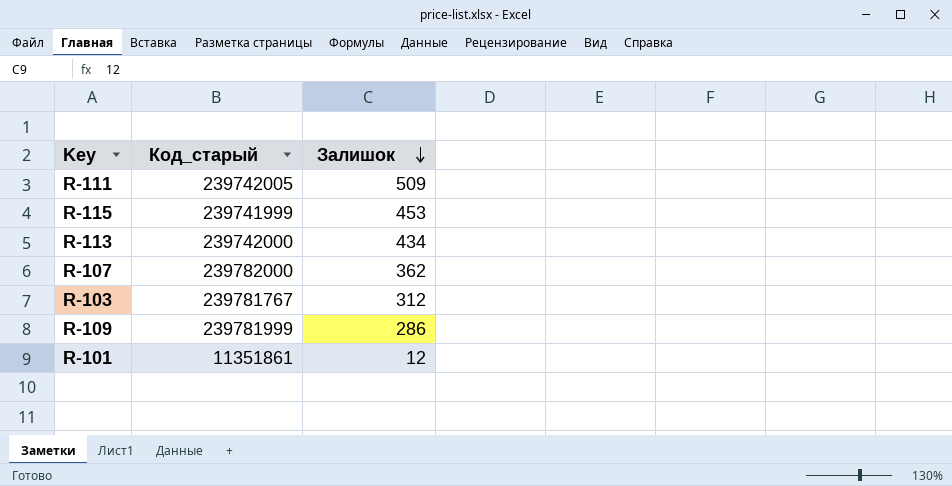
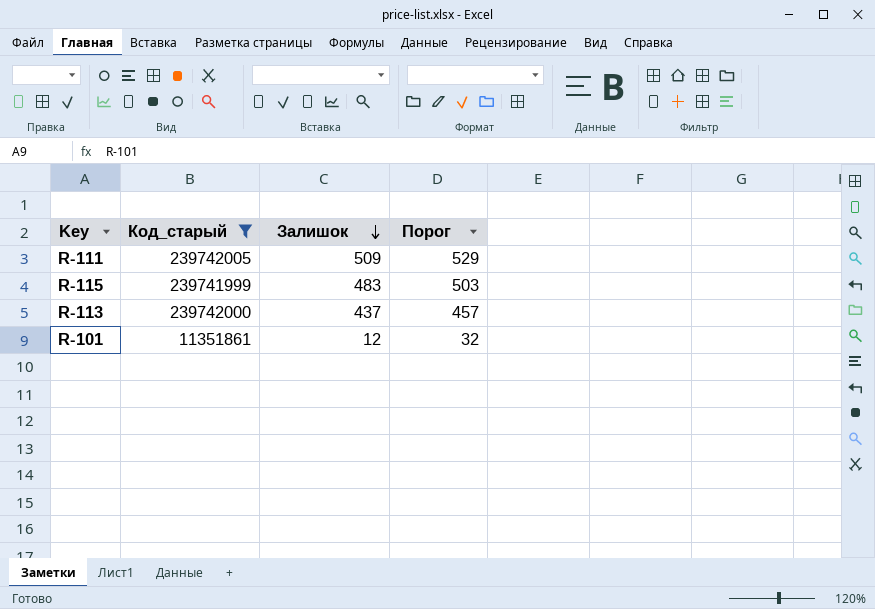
filter: none -> Код_старый <= 239742005
column Порог | formula: none -> [Залишок] + 20
R-115 | Залишок: 453 -> 483
R-113 | Залишок: 434 -> 437

